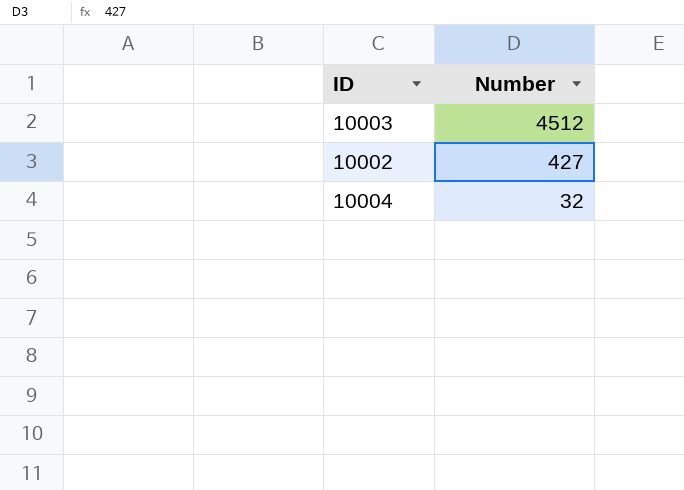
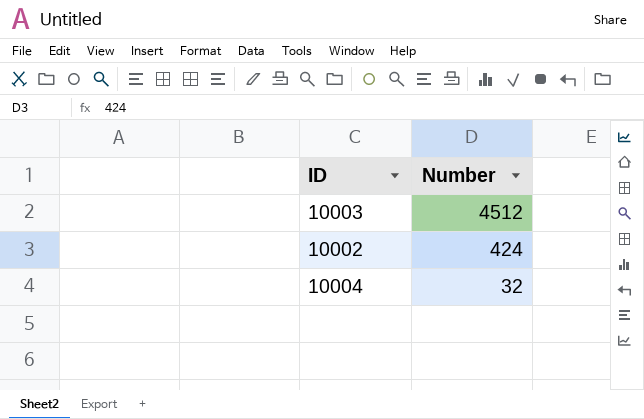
10002 | Number: 427 -> 424

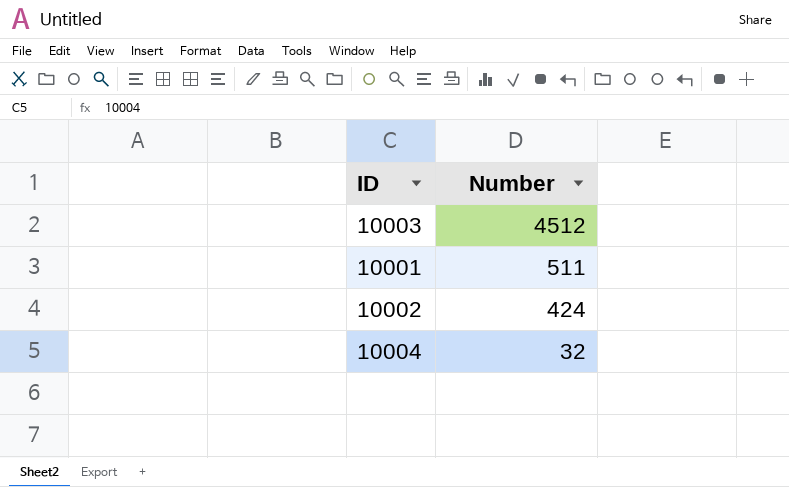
row 10001: none -> 511

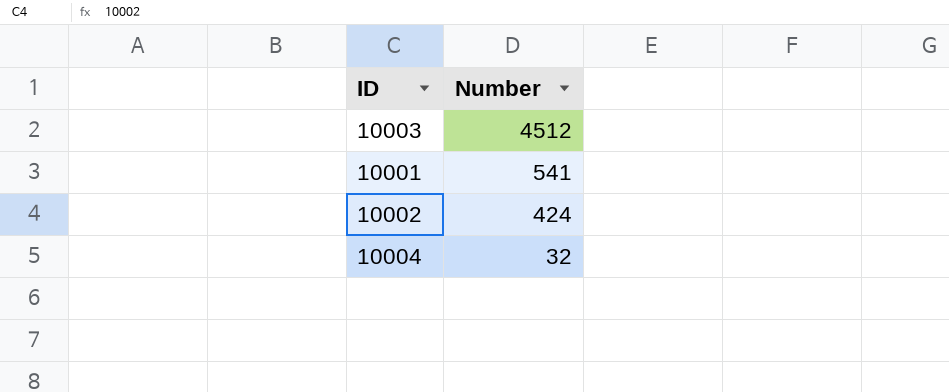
10001 | Number: 511 -> 541

